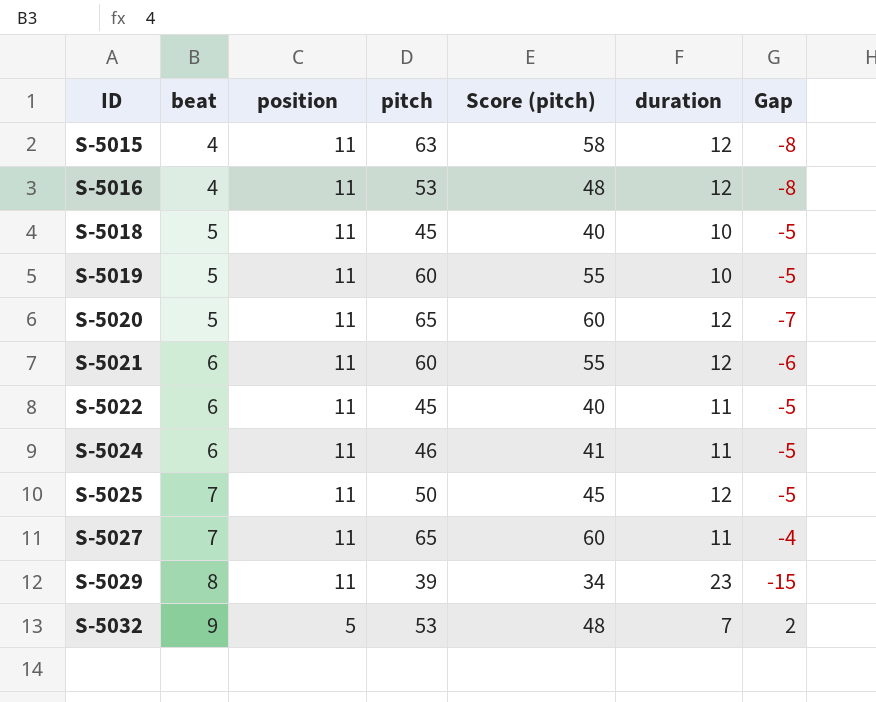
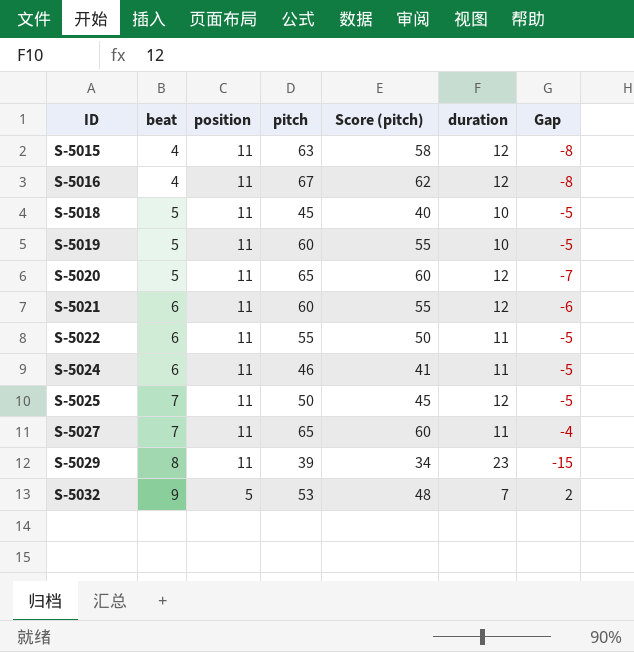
S-5016 | pitch: 53 -> 67
S-5016 | Score (pitch): 48 -> 62
S-5022 | pitch: 45 -> 55
S-5022 | Score (pitch): 40 -> 50

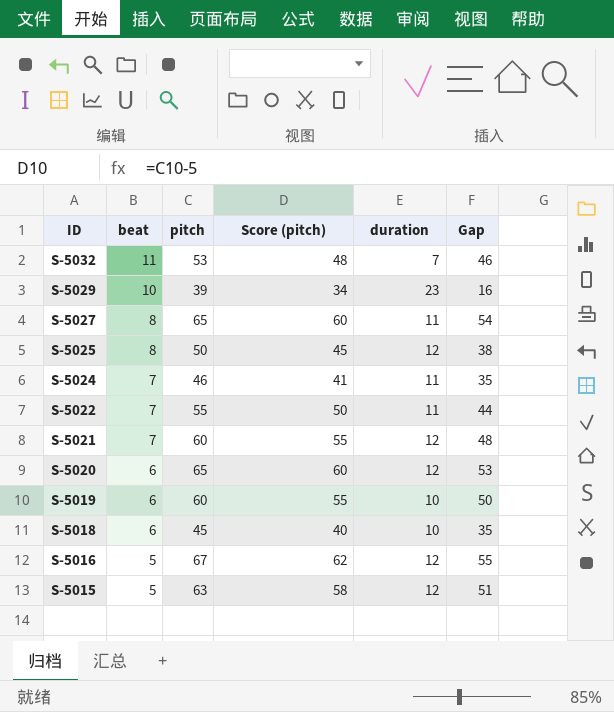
row order: ID ascending -> ID descending
column position | position: 3 -> none
column Gap | formula: [beat] - [duration] -> [pitch] - [duration]
S-5032 | beat: 9 -> 11
S-5029 | beat: 8 -> 10
S-5027 | beat: 7 -> 8
S-5025 | beat: 7 -> 8
S-5024 | beat: 6 -> 7
S-5022 | beat: 6 -> 7
S-5021 | beat: 6 -> 7
S-5020 | beat: 5 -> 6
S-5019 | beat: 5 -> 6
S-5018 | beat: 5 -> 6
S-5016 | beat: 4 -> 5
S-5015 | beat: 4 -> 5

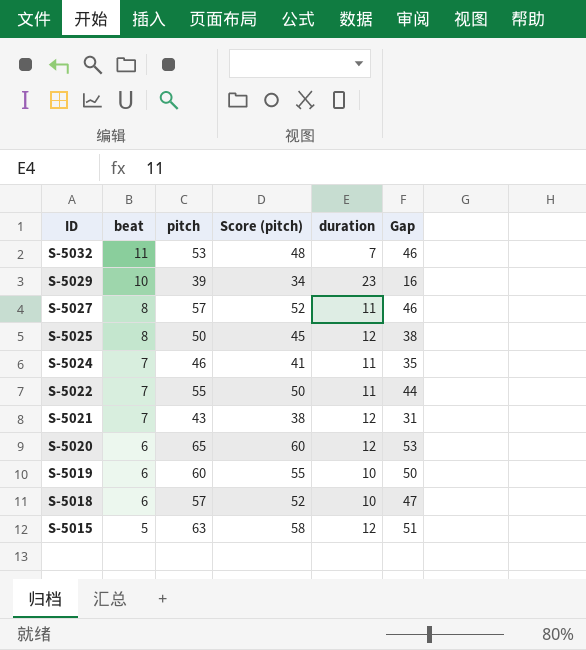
row S-5016: 5 | 67 | 62 | 12 | 55 -> none
S-5027 | pitch: 65 -> 57
S-5027 | Score (pitch): 60 -> 52
S-5027 | Gap: 54 -> 46
S-5021 | pitch: 60 -> 43
S-5021 | Score (pitch): 55 -> 38
S-5021 | Gap: 48 -> 31
S-5018 | pitch: 45 -> 57
S-5018 | Score (pitch): 40 -> 52
S-5018 | Gap: 35 -> 47

